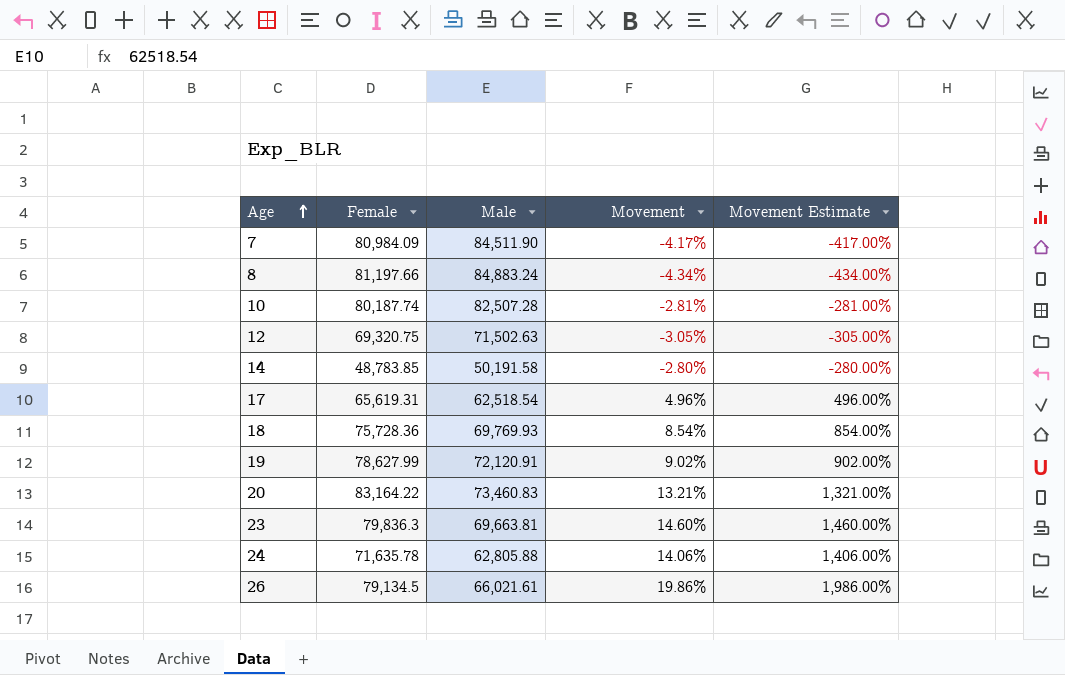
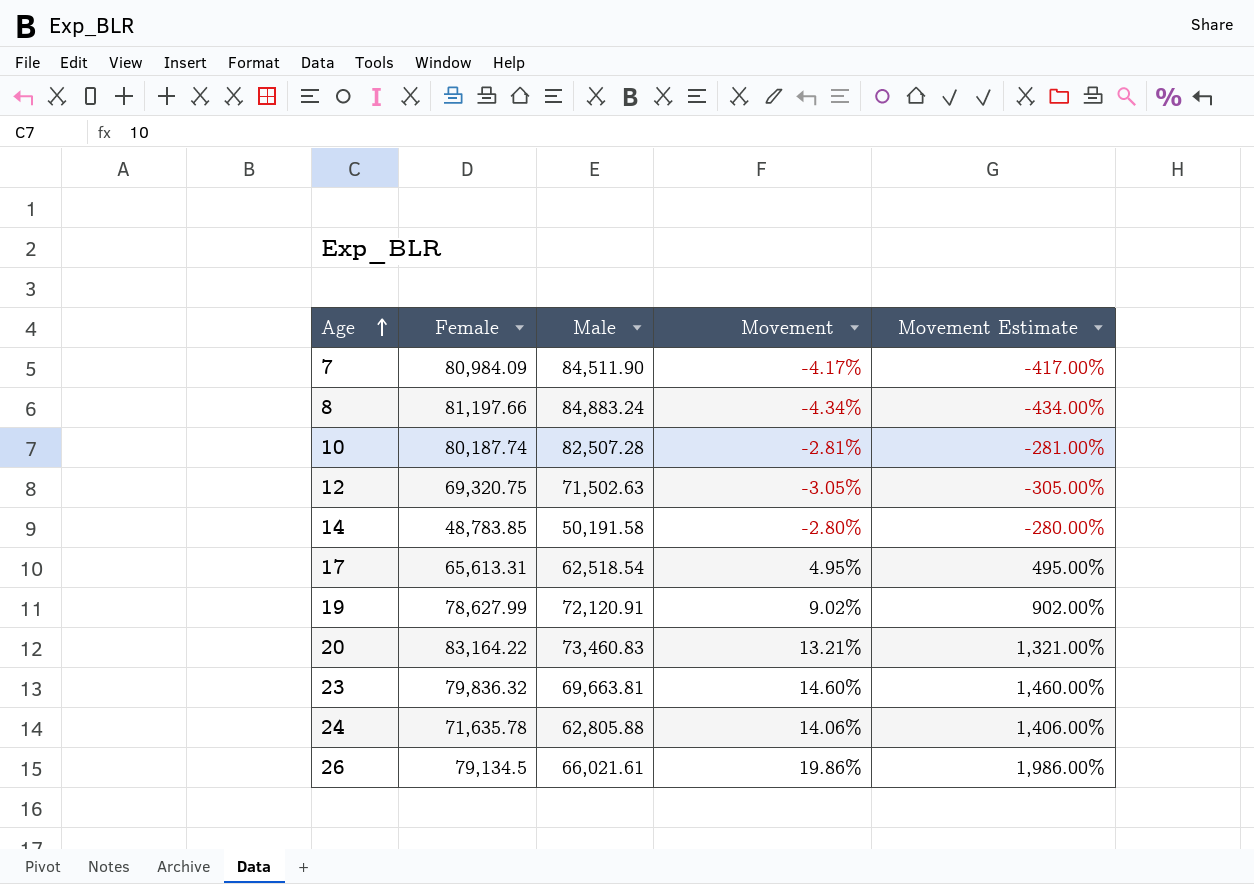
row 18: 75,728.36 | 69,769.93 | 8.54% | 854.00% -> none
17 | Female: 65,619.31 -> 65,613.31
17 | Movement: 4.96% -> 4.95%
17 | Movement Estimate: 496.00% -> 495.00%
23 | Female: 79,836.3 -> 79,836.32

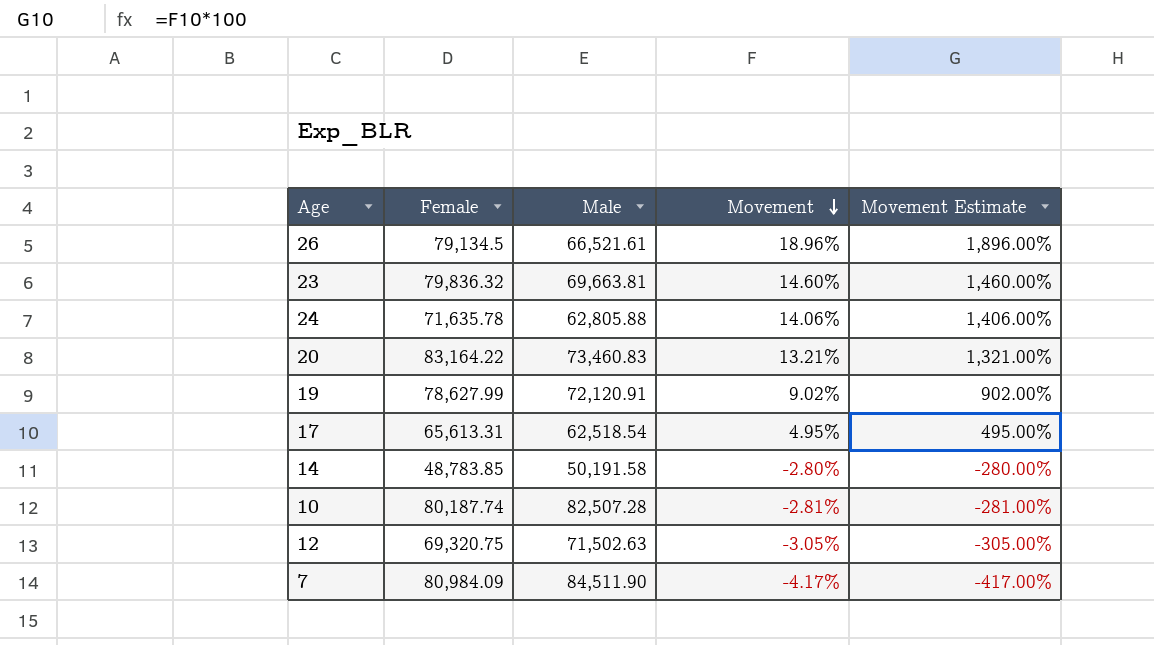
row order: Age ascending -> Movement descending
row 8: 81,197.66 | 84,883.24 | -4.34% | -434.00% -> none
26 | Male: 66,021.61 -> 66,521.61
26 | Movement: 19.86% -> 18.96%
26 | Movement Estimate: 1,986.00% -> 1,896.00%

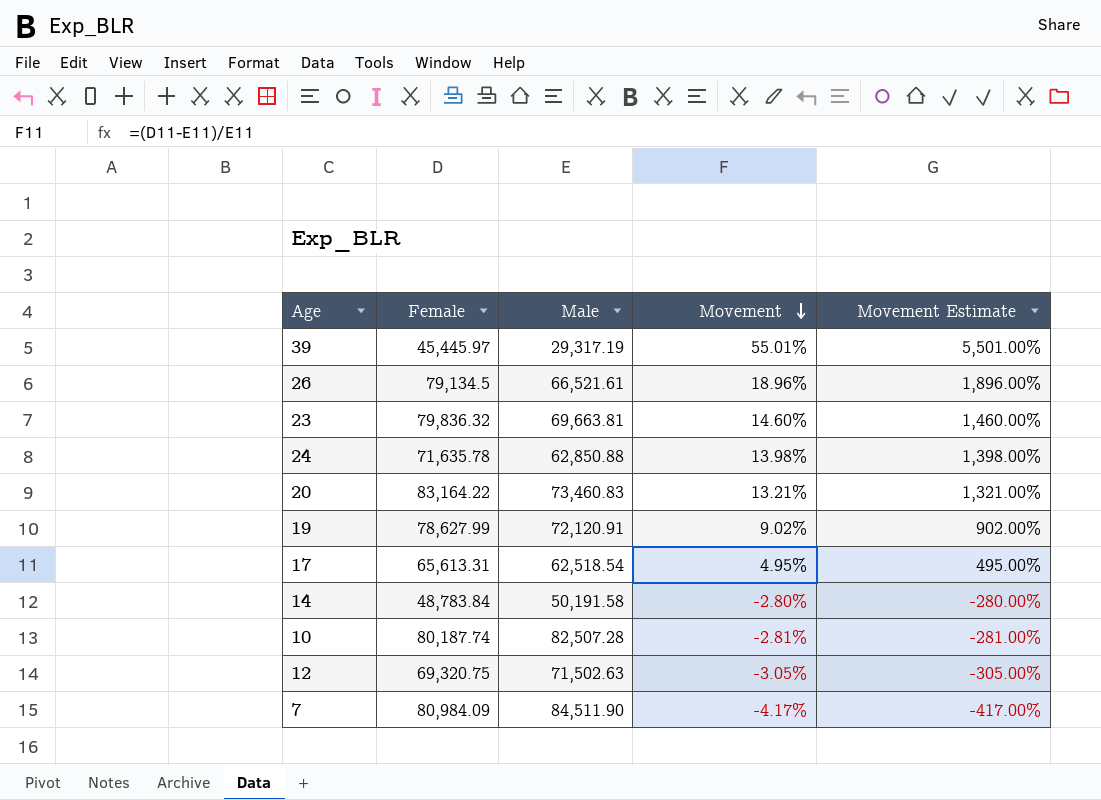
row 39: none -> 45,445.97 | 29,317.19 | 55.01% | 5,501.00%
24 | Male: 62,805.88 -> 62,850.88
24 | Movement: 14.06% -> 13.98%
24 | Movement Estimate: 1,406.00% -> 1,398.00%
14 | Female: 48,783.85 -> 48,783.84

